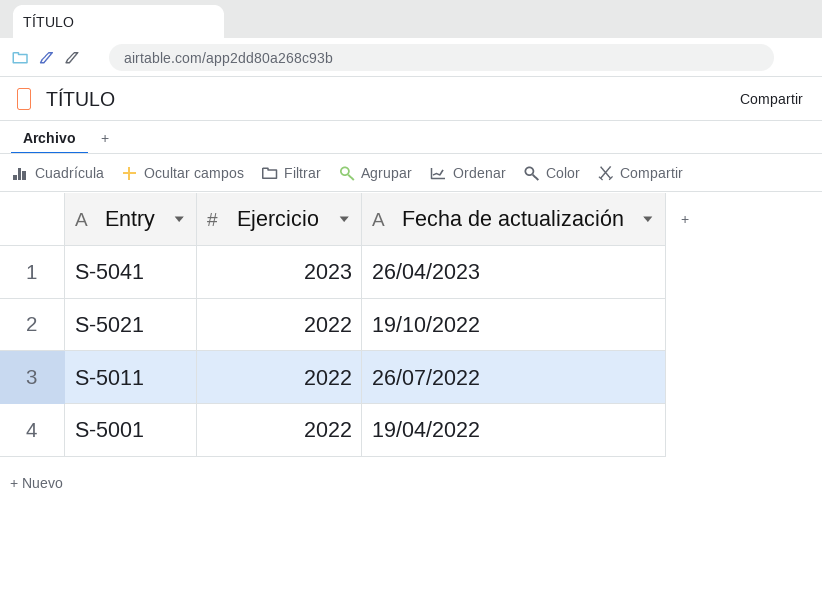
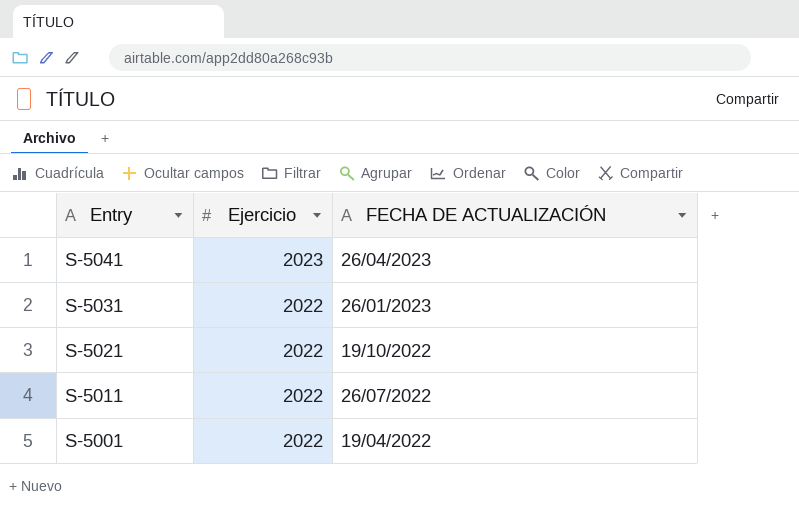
column name: Fecha de actualización -> FECHA DE ACTUALIZACIÓN
row S-5031: none -> 2022 | 26/01/2023

